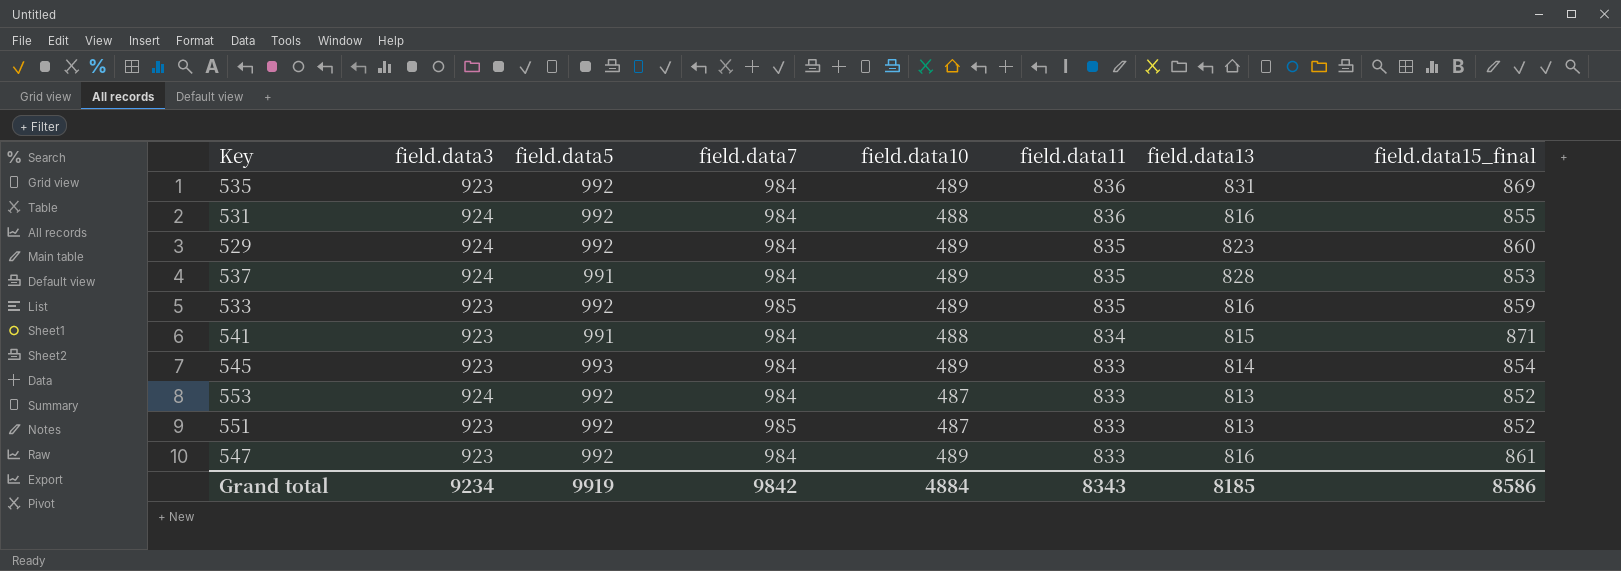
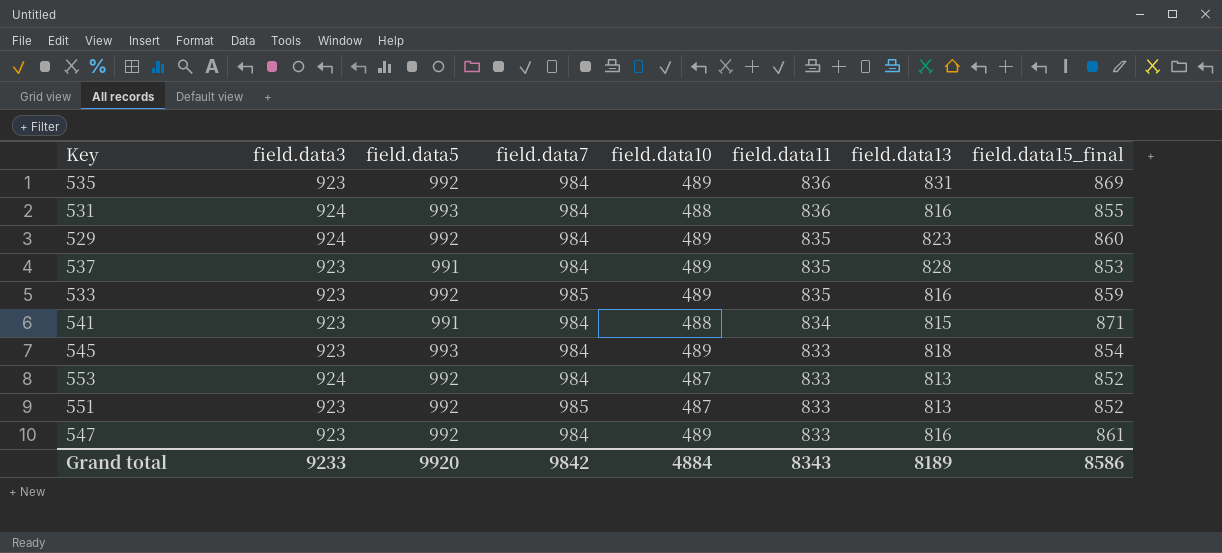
531 | field.data5: 992 -> 993
537 | field.data3: 924 -> 923
545 | field.data13: 814 -> 818
Grand total | field.data3: 9234 -> 9233
Grand total | field.data5: 9919 -> 9920
Grand total | field.data13: 8185 -> 8189

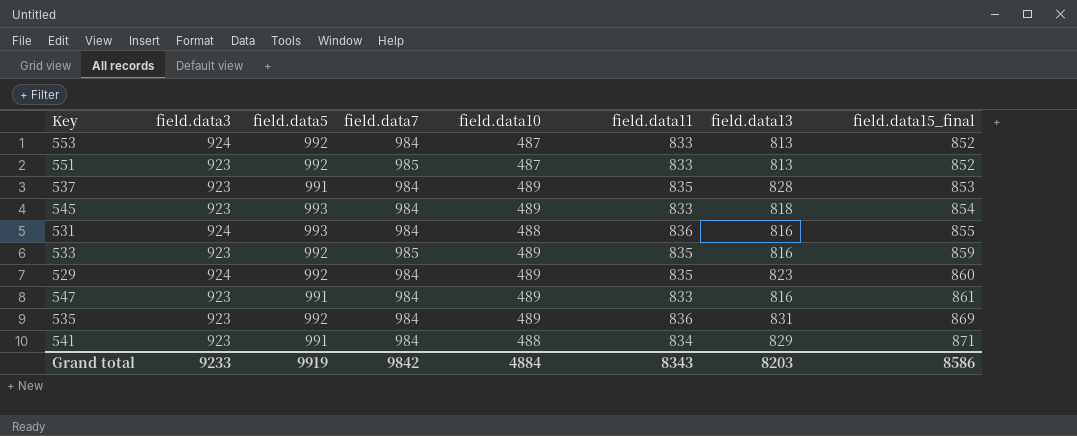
row order: field.data11 descending -> field.data15_final ascending
547 | field.data5: 992 -> 991
541 | field.data13: 815 -> 829
Grand total | field.data5: 9920 -> 9919
Grand total | field.data13: 8189 -> 8203

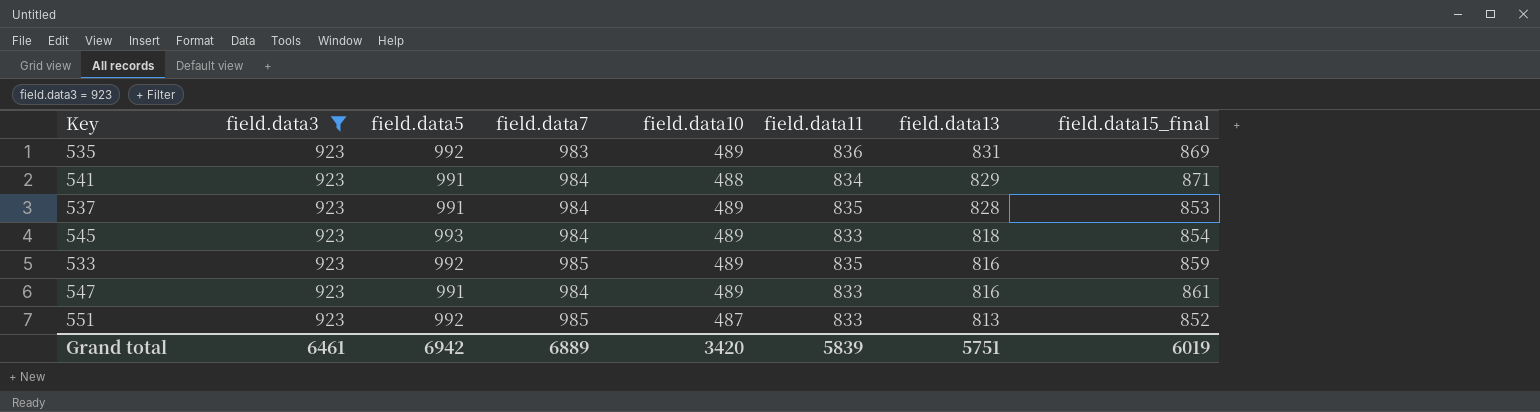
filter: none -> field.data3 = 923
row order: field.data15_final ascending -> field.data13 descending
535 | field.data7: 984 -> 983
Grand total | field.data3: 9233 -> 6461
Grand total | field.data5: 9919 -> 6942
Grand total | field.data7: 9842 -> 6889
Grand total | field.data10: 4884 -> 3420
Grand total | field.data11: 8343 -> 5839
Grand total | field.data13: 8203 -> 5751
Grand total | field.data15_final: 8586 -> 6019

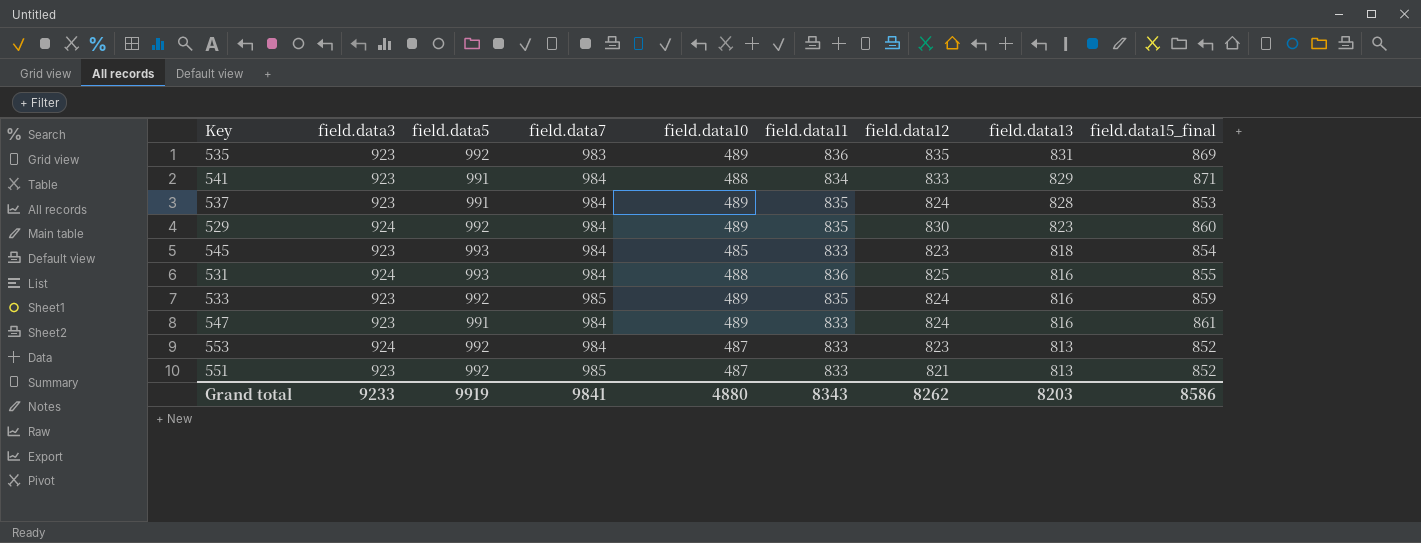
filter: field.data3 = 923 -> none
column field.data12 | position: none -> 7
545 | field.data10: 489 -> 485
Grand total | field.data3: 6461 -> 9233
Grand total | field.data5: 6942 -> 9919
Grand total | field.data7: 6889 -> 9841
Grand total | field.data10: 3420 -> 4880
Grand total | field.data11: 5839 -> 8343
Grand total | field.data13: 5751 -> 8203
Grand total | field.data15_final: 6019 -> 8586

